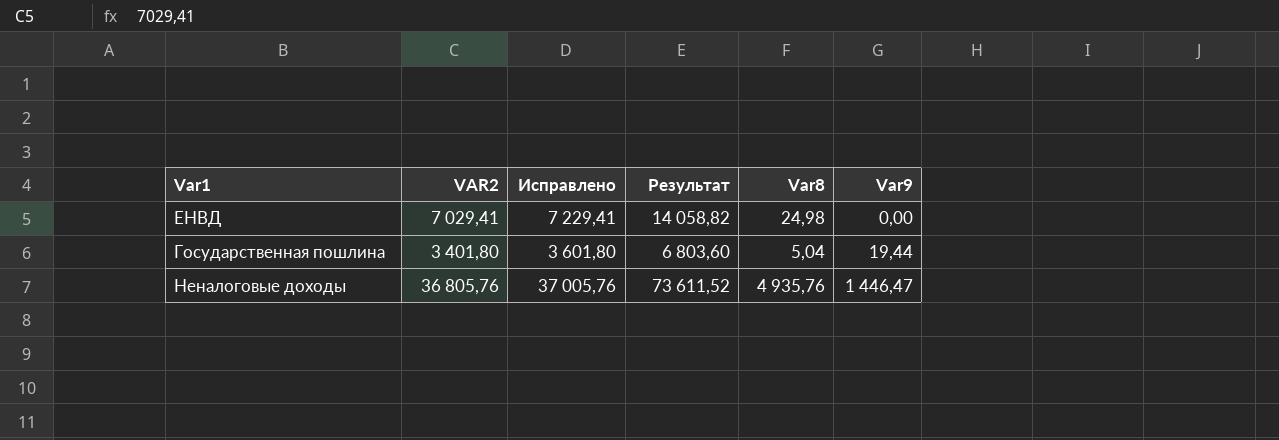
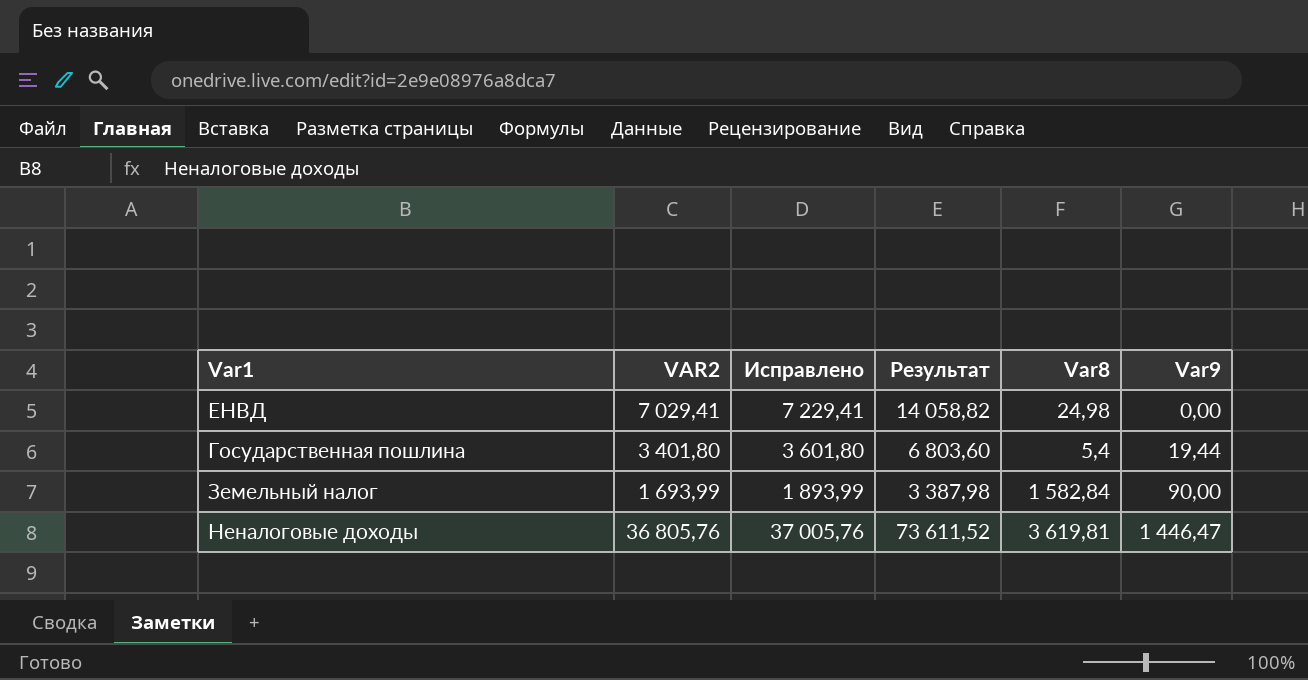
Государственная пошлина | Var8: 5,04 -> 5,4
row Земельный налог: none -> 1 693,99 | 1 893,99 | 3 387,98 | 1 582,84 | 90,00
Неналоговые доходы | Var8: 4 935,76 -> 3 619,81

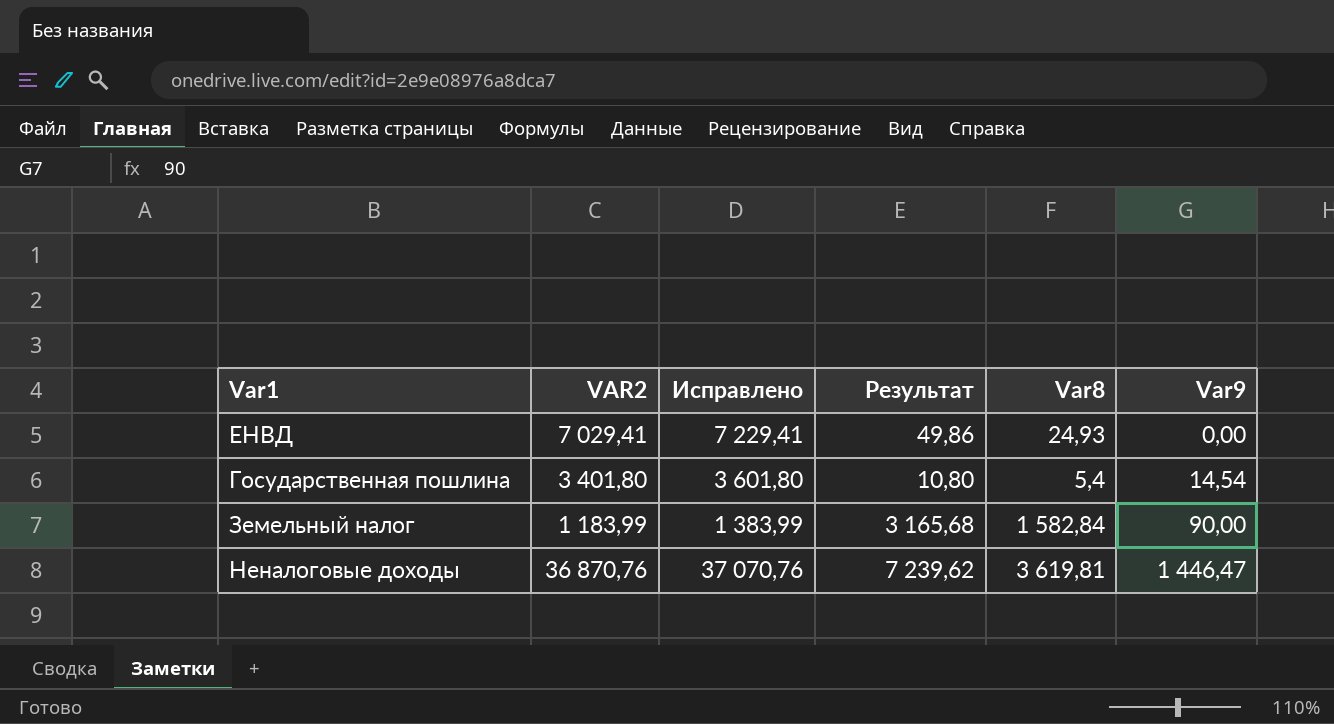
column Результат | formula: [VAR2] * 2 -> [Var8] * 2
ЕНВД | Var8: 24,98 -> 24,93
Государственная пошлина | Var9: 19,44 -> 14,54
Земельный налог | VAR2: 1 693,99 -> 1 183,99
Земельный налог | Исправлено: 1 893,99 -> 1 383,99
Неналоговые доходы | VAR2: 36 805,76 -> 36 870,76
Неналоговые доходы | Исправлено: 37 005,76 -> 37 070,76

